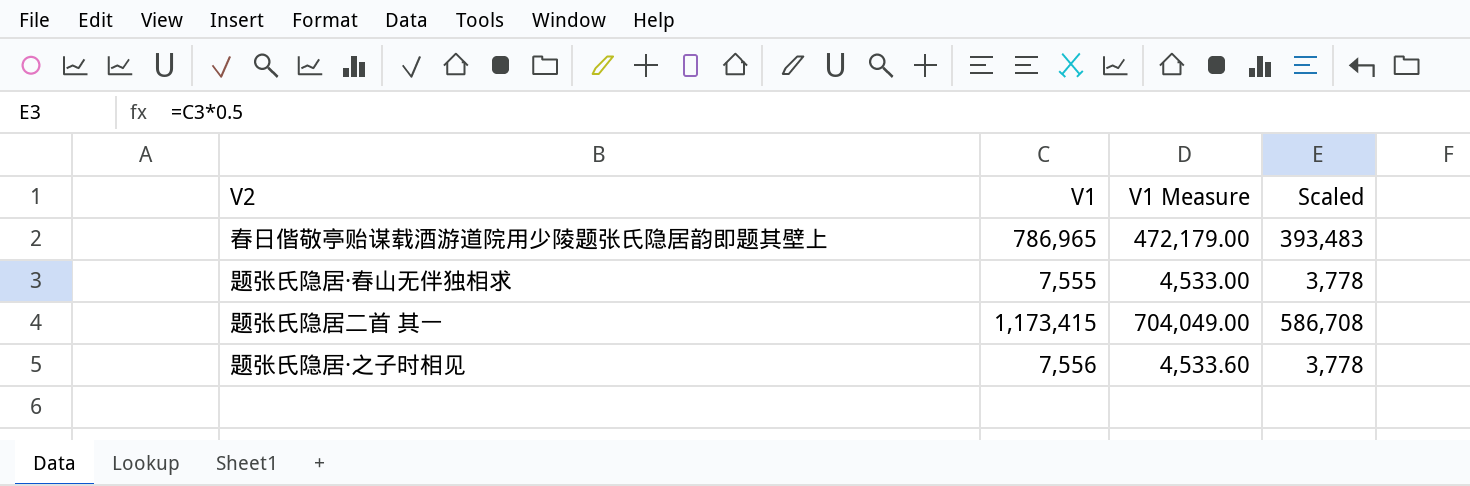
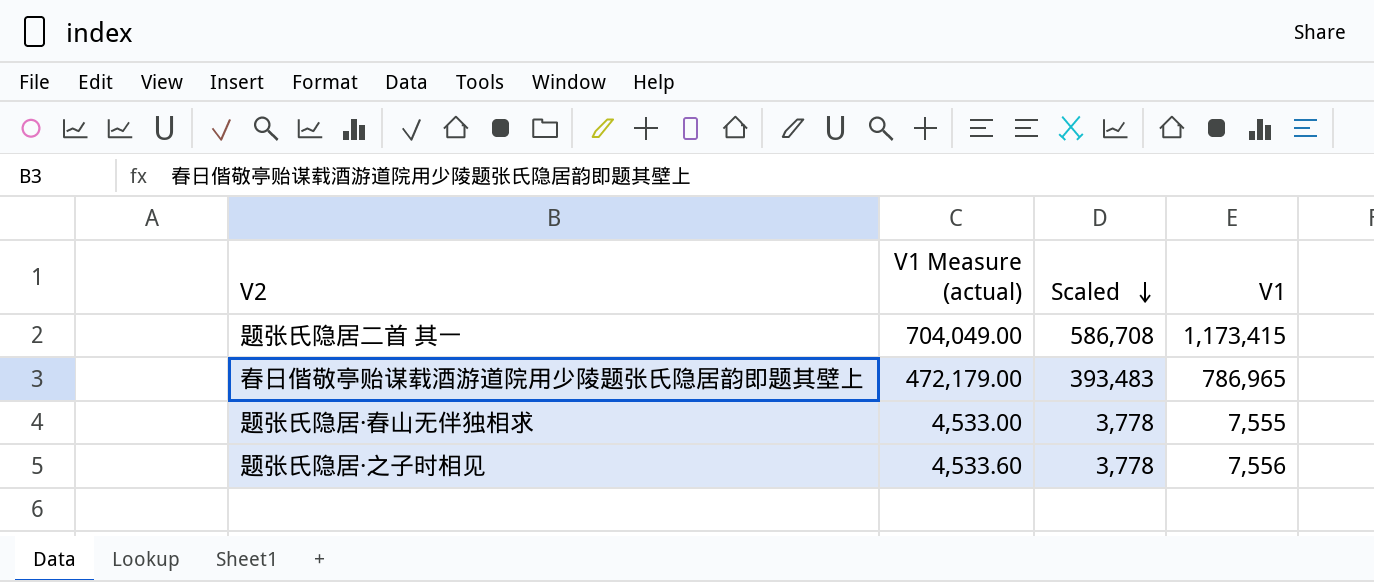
row order: none -> Scaled descending
column name: V1 Measure -> V1 Measure (actual)
column V1 | position: 2 -> 4

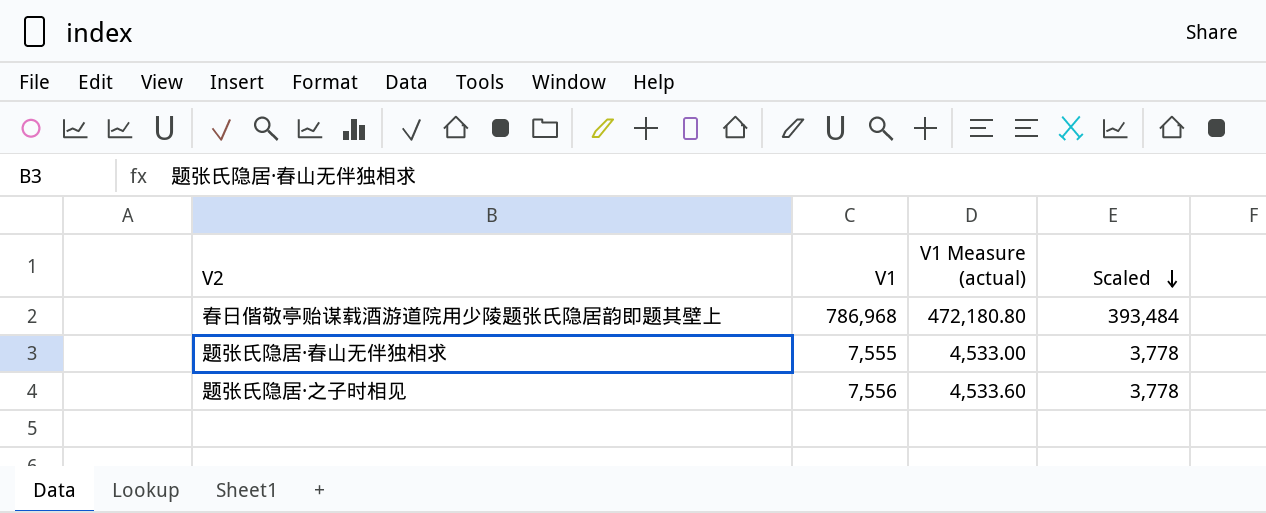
column V1 | position: 4 -> 2
row 题张氏隐居二首 其一: 704,049.00 | 586,708 | 1,173,415 -> none
春日偕敬亭贻谋载酒游道院用少陵题张氏隐居韵即题其壁上 | V1: 786,965 -> 786,968
春日偕敬亭贻谋载酒游道院用少陵题张氏隐居韵即题其壁上 | V1 Measure (actual): 472,179.00 -> 472,180.80
春日偕敬亭贻谋载酒游道院用少陵题张氏隐居韵即题其壁上 | Scaled: 393,483 -> 393,484

